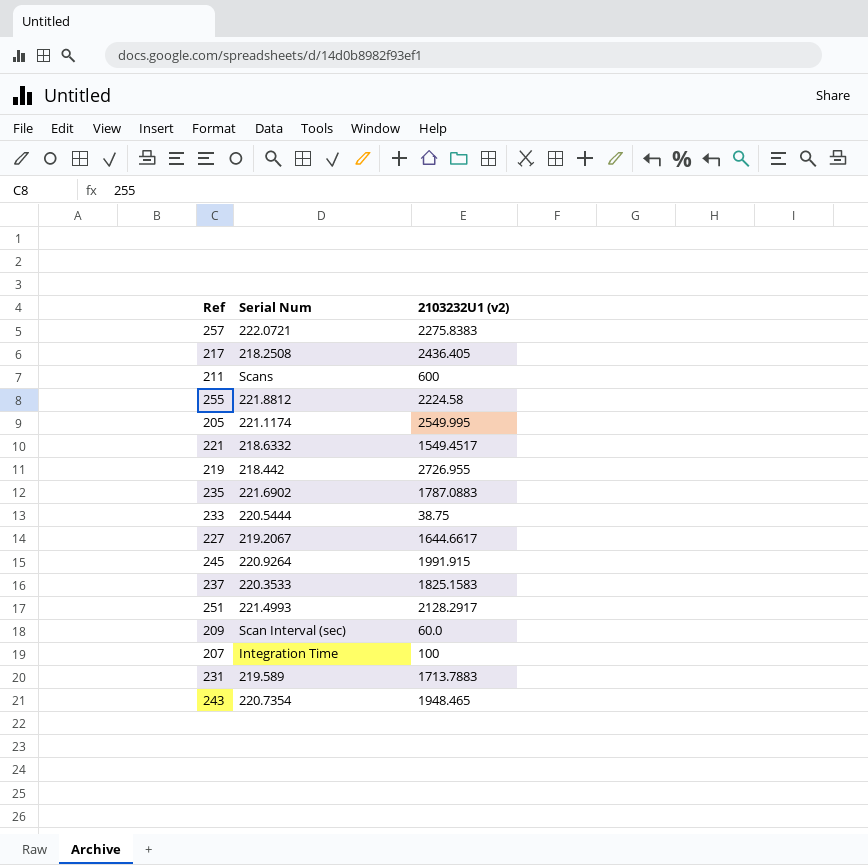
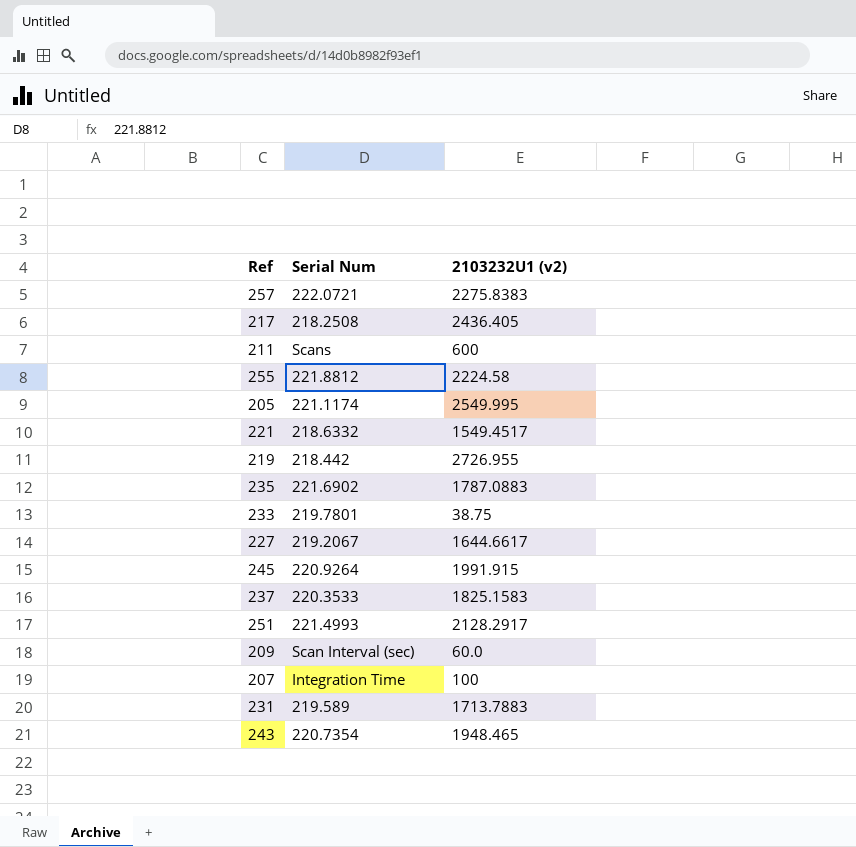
233 | Serial Num: 220.5444 -> 219.7801

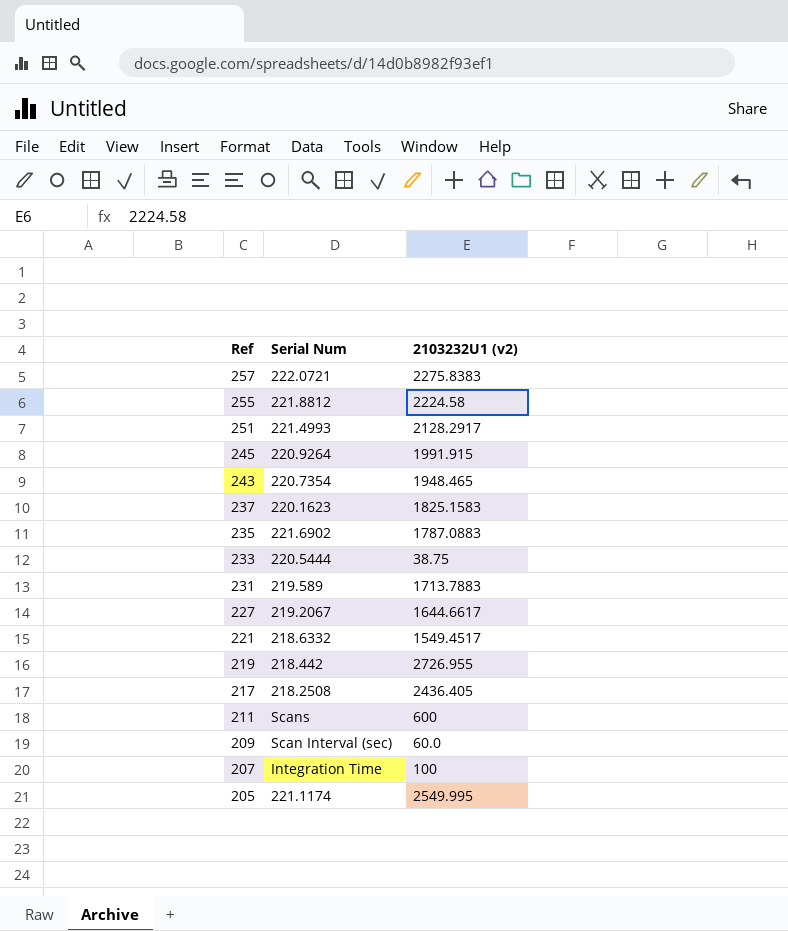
row order: none -> Ref descending
237 | Serial Num: 220.3533 -> 220.1623
233 | Serial Num: 219.7801 -> 220.5444

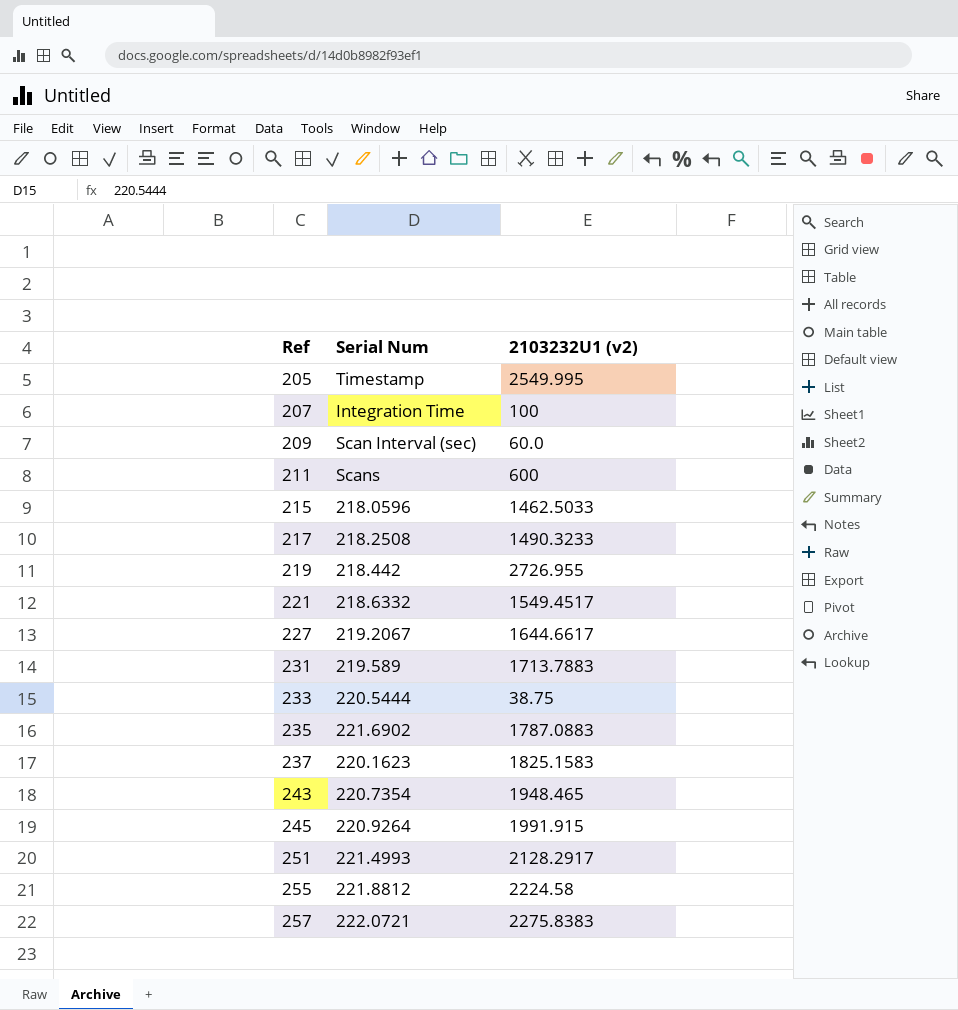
row order: Ref descending -> Ref ascending
205 | Serial Num: 221.1174 -> Timestamp
row 215: none -> 218.0596 | 1462.5033
217 | 2103232U1 (v2): 2436.405 -> 1490.3233

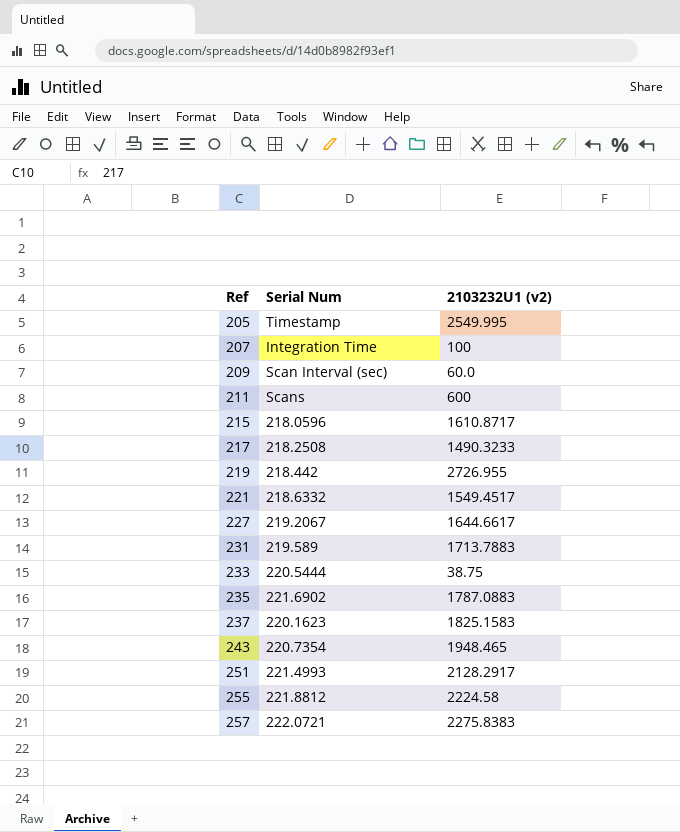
row 245: 220.9264 | 1991.915 -> none
215 | 2103232U1 (v2): 1462.5033 -> 1610.8717

